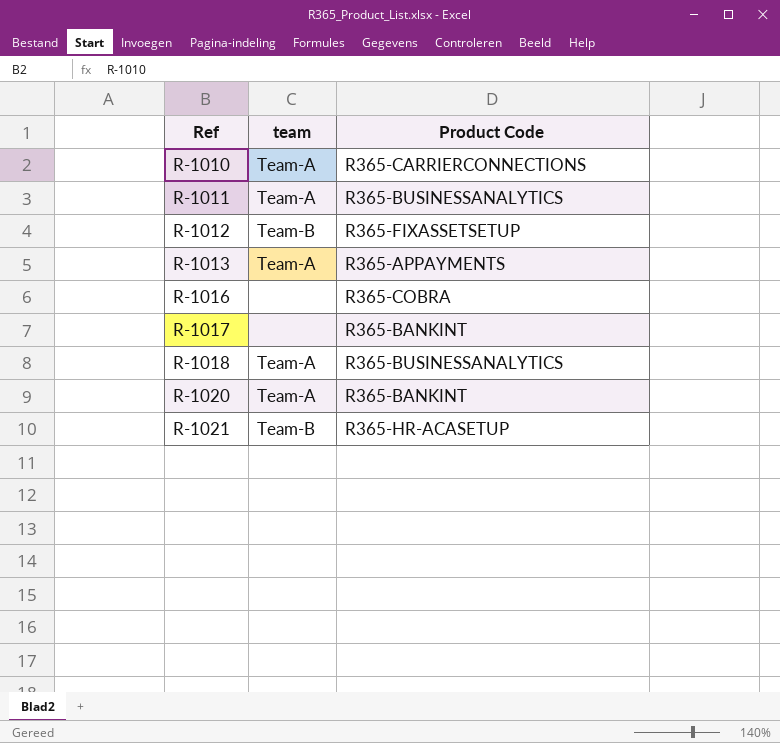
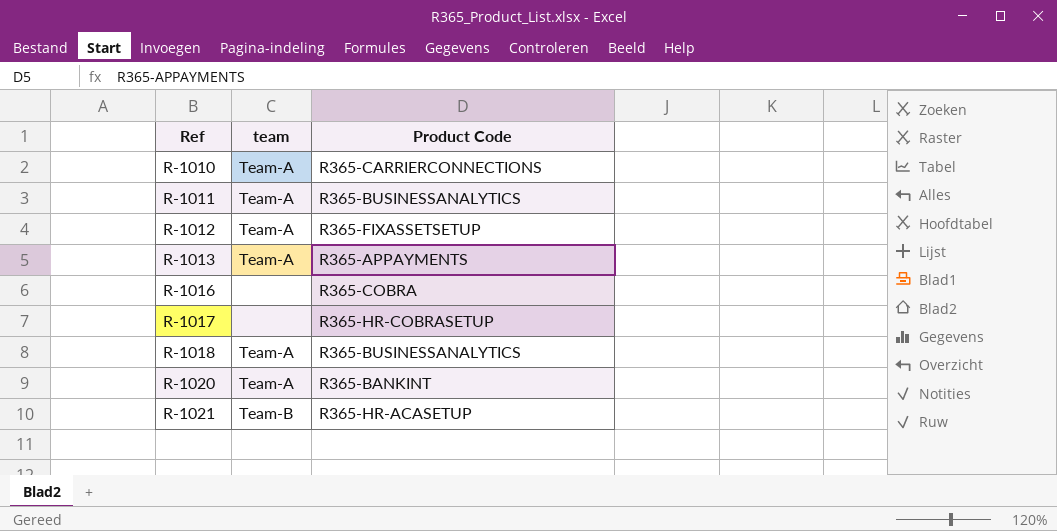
R-1012 | team: Team-B -> Team-A
R-1017 | Product Code: R365-BANKINT -> R365-HR-COBRASETUP

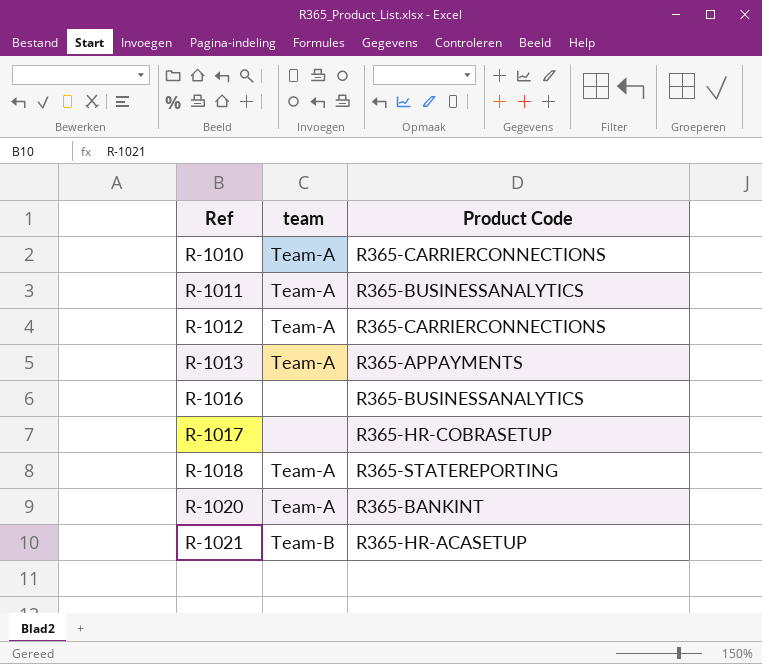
R-1012 | Product Code: R365-FIXASSETSETUP -> R365-CARRIERCONNECTIONS
R-1016 | Product Code: R365-COBRA -> R365-BUSINESSANALYTICS
R-1018 | Product Code: R365-BUSINESSANALYTICS -> R365-STATEREPORTING

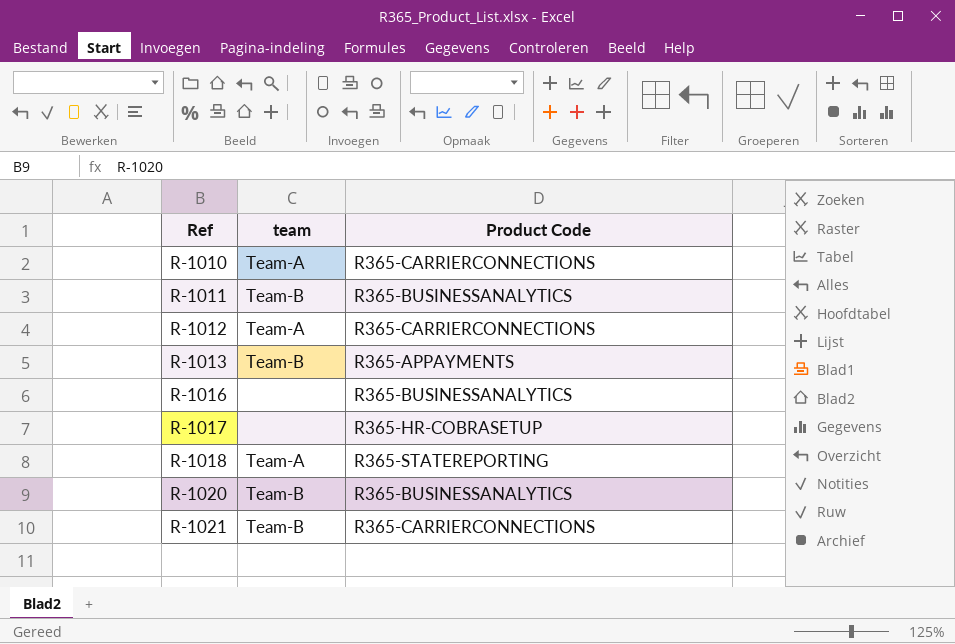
R-1011 | team: Team-A -> Team-B
R-1013 | team: Team-A -> Team-B
R-1020 | team: Team-A -> Team-B
R-1020 | Product Code: R365-BANKINT -> R365-BUSINESSANALYTICS
R-1021 | Product Code: R365-HR-ACASETUP -> R365-CARRIERCONNECTIONS

